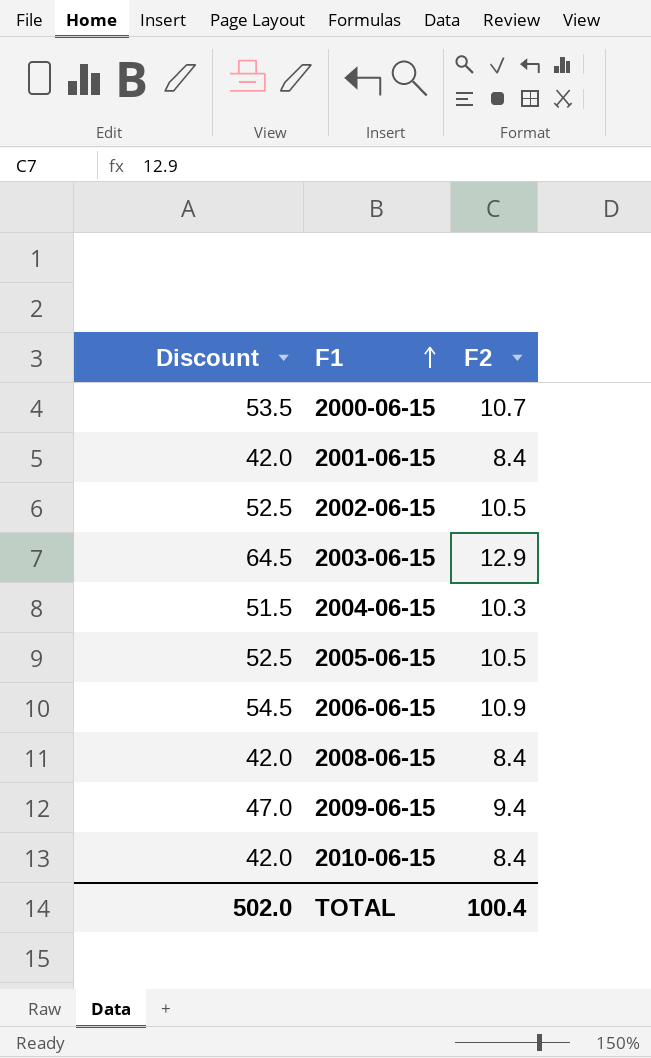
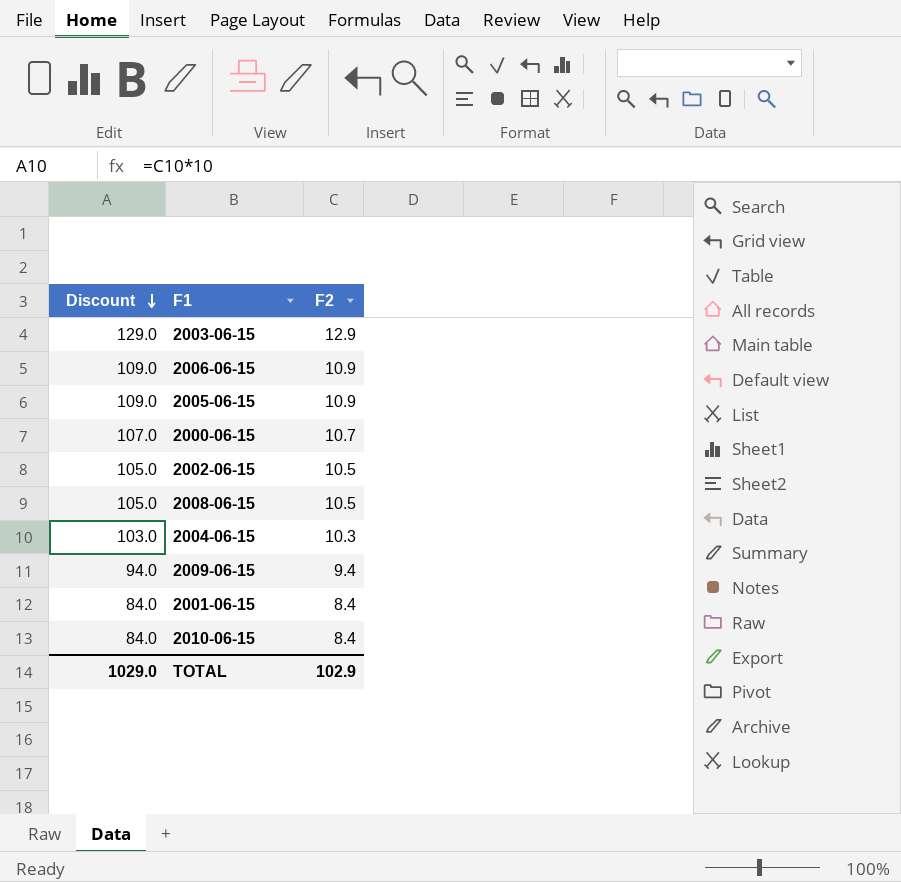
row order: F1 ascending -> Discount descending
column Discount | formula: [F2] * 5 -> [F2] * 10
2005-06-15 | F2: 10.5 -> 10.9
2008-06-15 | F2: 8.4 -> 10.5
TOTAL | Discount: 502.0 -> 1029.0
TOTAL | F2: 100.4 -> 102.9

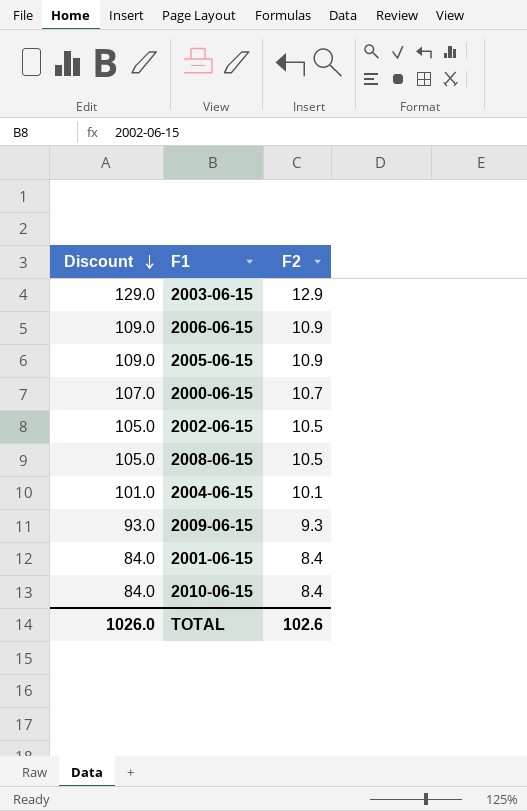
2004-06-15 | Discount: 103.0 -> 101.0
2004-06-15 | F2: 10.3 -> 10.1
2009-06-15 | Discount: 94.0 -> 93.0
2009-06-15 | F2: 9.4 -> 9.3
TOTAL | Discount: 1029.0 -> 1026.0
TOTAL | F2: 102.9 -> 102.6

